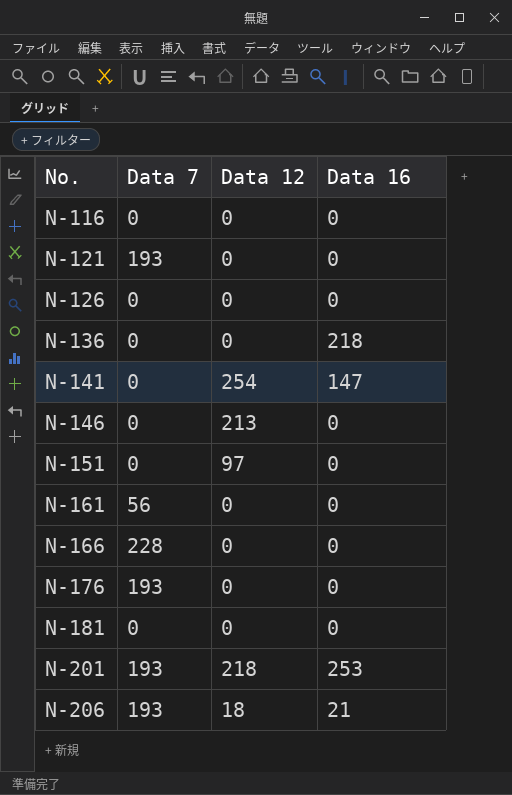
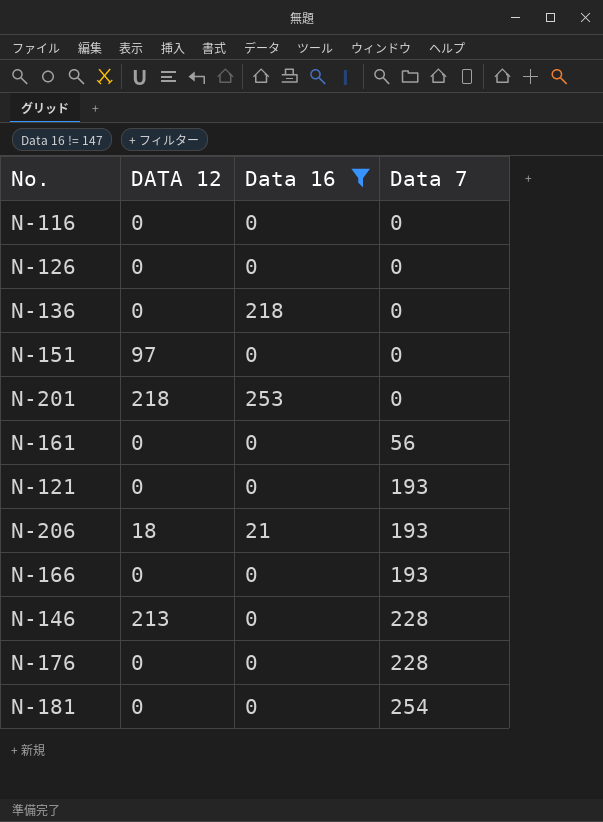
filter: none -> Data 16 != 147
row order: No. ascending -> Data 7 ascending
column name: Data 12 -> DATA 12
column Data 7 | position: 2 -> 4
N-201 | Data 7: 193 -> 0
N-166 | Data 7: 228 -> 193
N-146 | Data 7: 0 -> 228
N-176 | Data 7: 193 -> 228
N-181 | Data 7: 0 -> 254

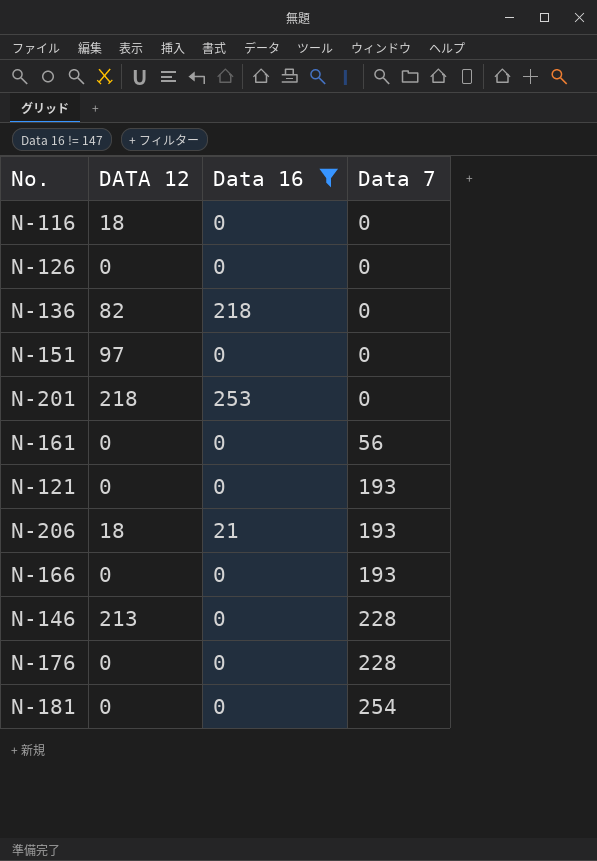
N-116 | DATA 12: 0 -> 18
N-136 | DATA 12: 0 -> 82

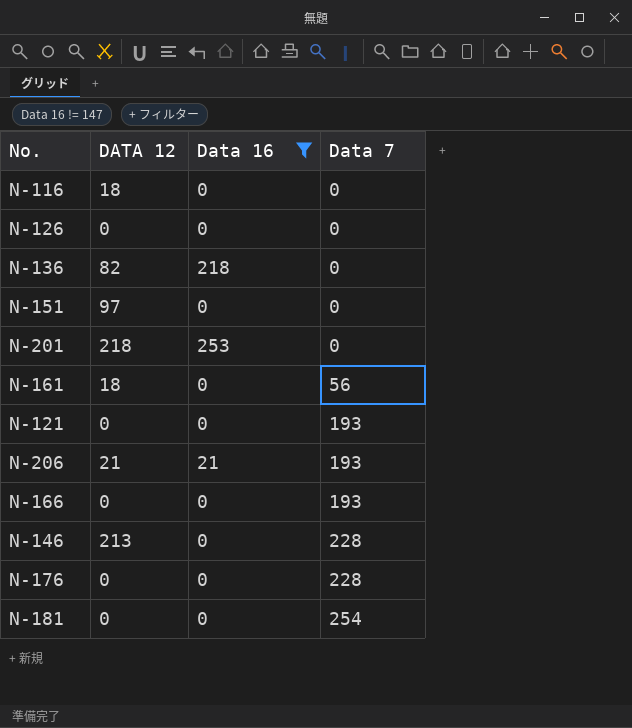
N-161 | DATA 12: 0 -> 18
N-206 | DATA 12: 18 -> 21

